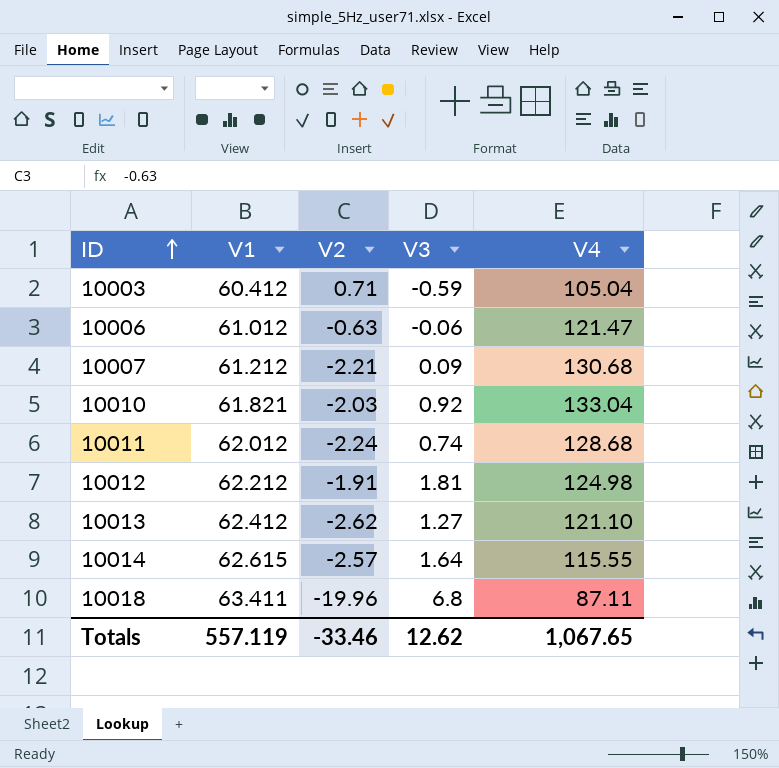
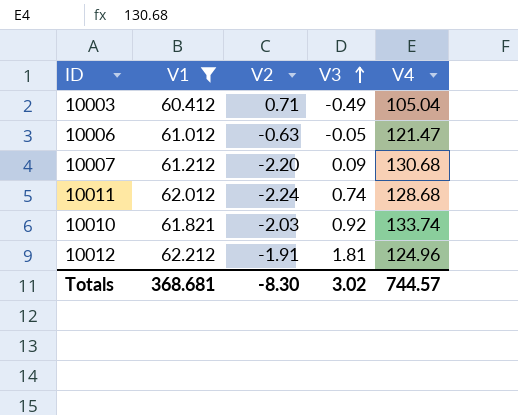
filter: none -> V1 <= 62.212
row order: ID ascending -> V3 ascending
10003 | V3: -0.59 -> -0.49
10006 | V3: -0.06 -> -0.05
10007 | V2: -2.21 -> -2.20
10010 | V4: 133.04 -> 133.74
10012 | V4: 124.98 -> 124.96
Totals | V1: 557.119 -> 368.681
Totals | V2: -33.46 -> -8.30
Totals | V3: 12.62 -> 3.02
Totals | V4: 1,067.65 -> 744.57

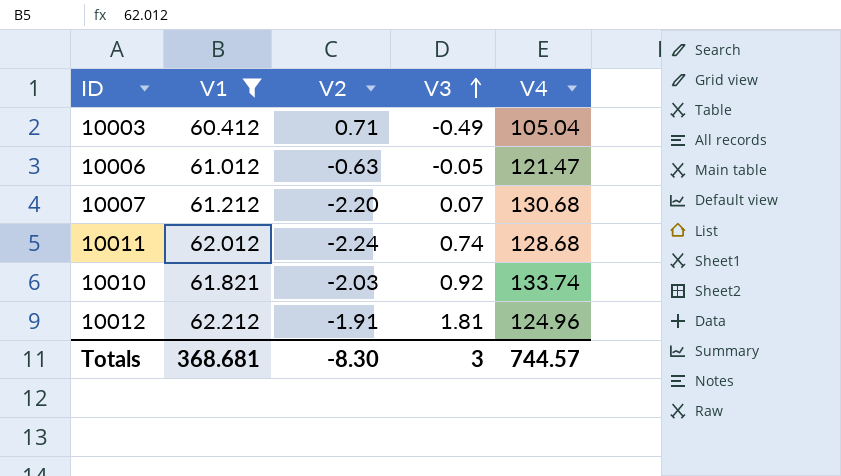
10007 | V3: 0.09 -> 0.07
Totals | V3: 3.02 -> 3

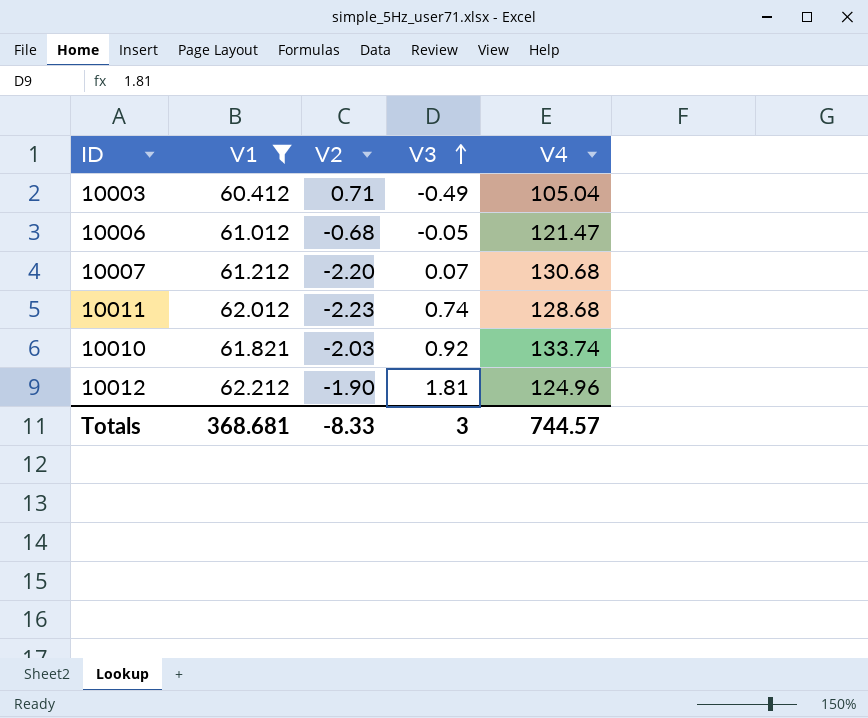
10006 | V2: -0.63 -> -0.68
10011 | V2: -2.24 -> -2.23
10012 | V2: -1.91 -> -1.90
Totals | V2: -8.30 -> -8.33

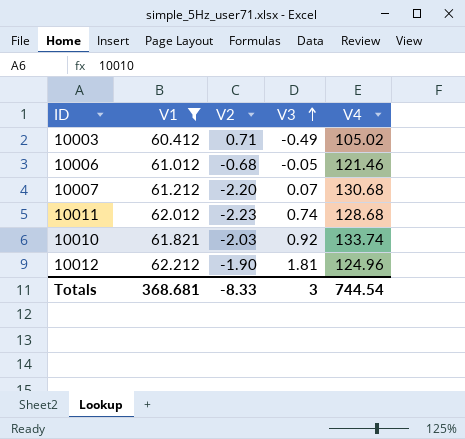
10003 | V4: 105.04 -> 105.02
10006 | V4: 121.47 -> 121.46
Totals | V4: 744.57 -> 744.54

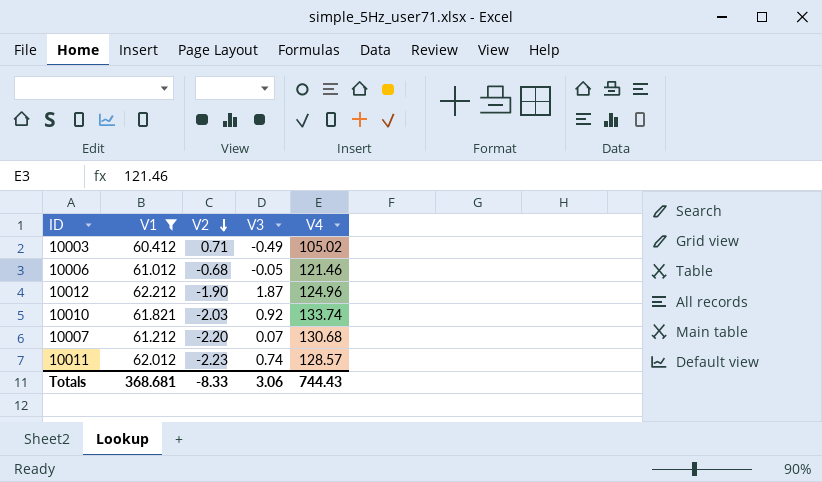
row order: V3 ascending -> V2 descending
10012 | V3: 1.81 -> 1.87
10011 | V4: 128.68 -> 128.57
Totals | V3: 3 -> 3.06
Totals | V4: 744.54 -> 744.43

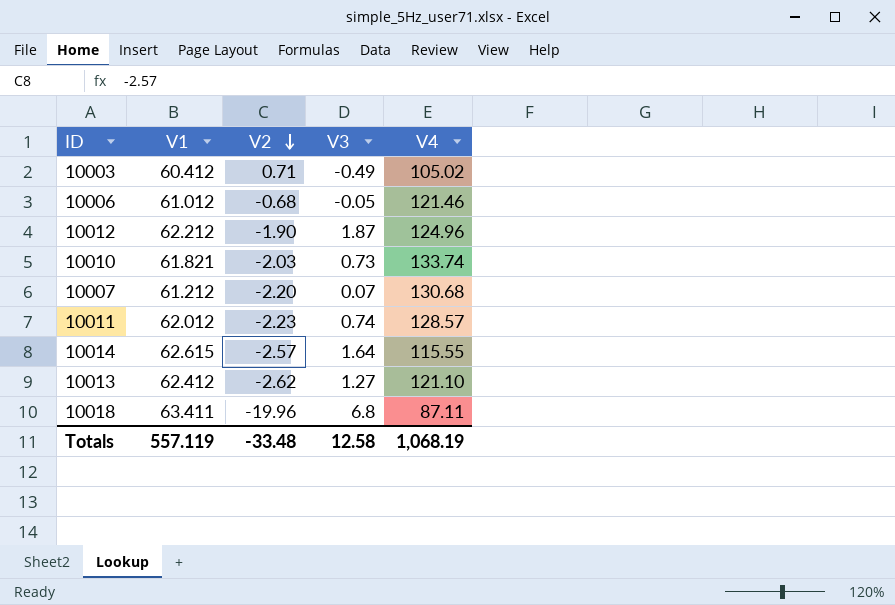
filter: V1 <= 62.212 -> none
10010 | V3: 0.92 -> 0.73
Totals | V1: 368.681 -> 557.119
Totals | V2: -8.33 -> -33.48
Totals | V3: 3.06 -> 12.58
Totals | V4: 744.43 -> 1,068.19

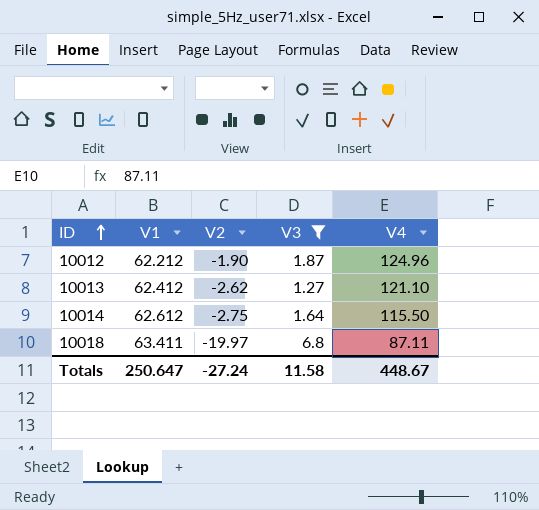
filter: none -> V3 >= 1.27
row order: V2 descending -> ID ascending
10014 | V1: 62.615 -> 62.612
10014 | V2: -2.57 -> -2.75
10014 | V4: 115.55 -> 115.50
10018 | V2: -19.96 -> -19.97
Totals | V1: 557.119 -> 250.647
Totals | V2: -33.48 -> -27.24
Totals | V3: 12.58 -> 11.58
Totals | V4: 1,068.19 -> 448.67

